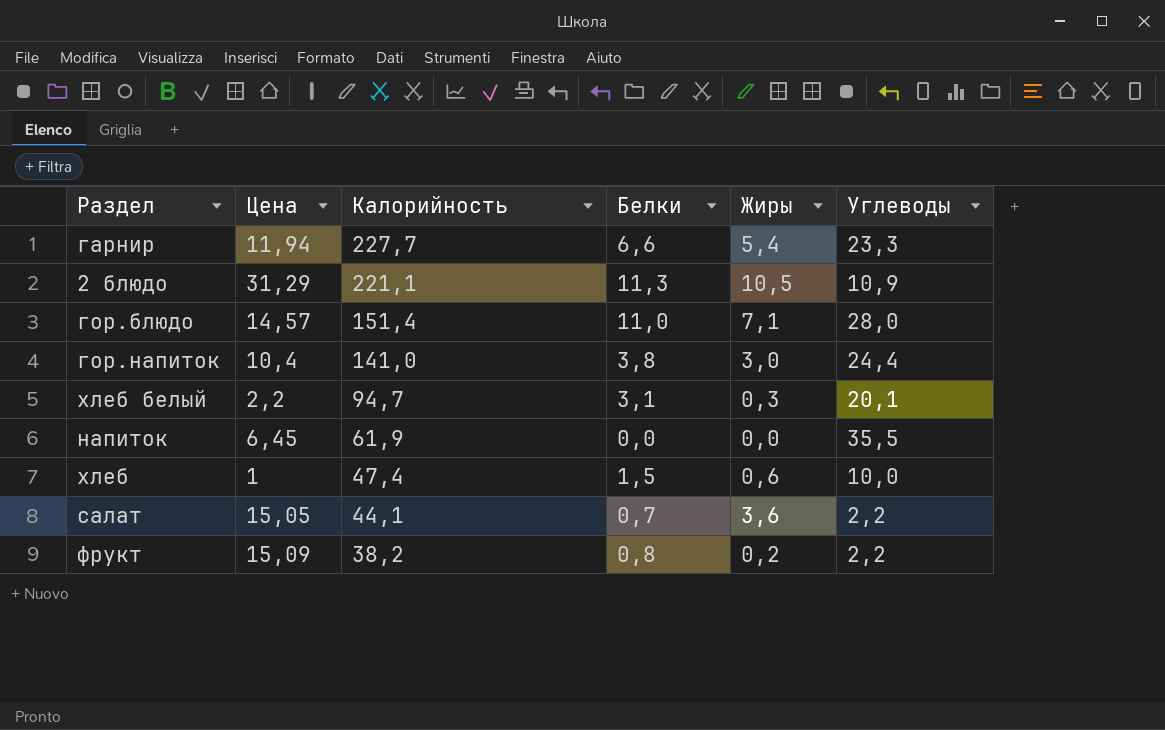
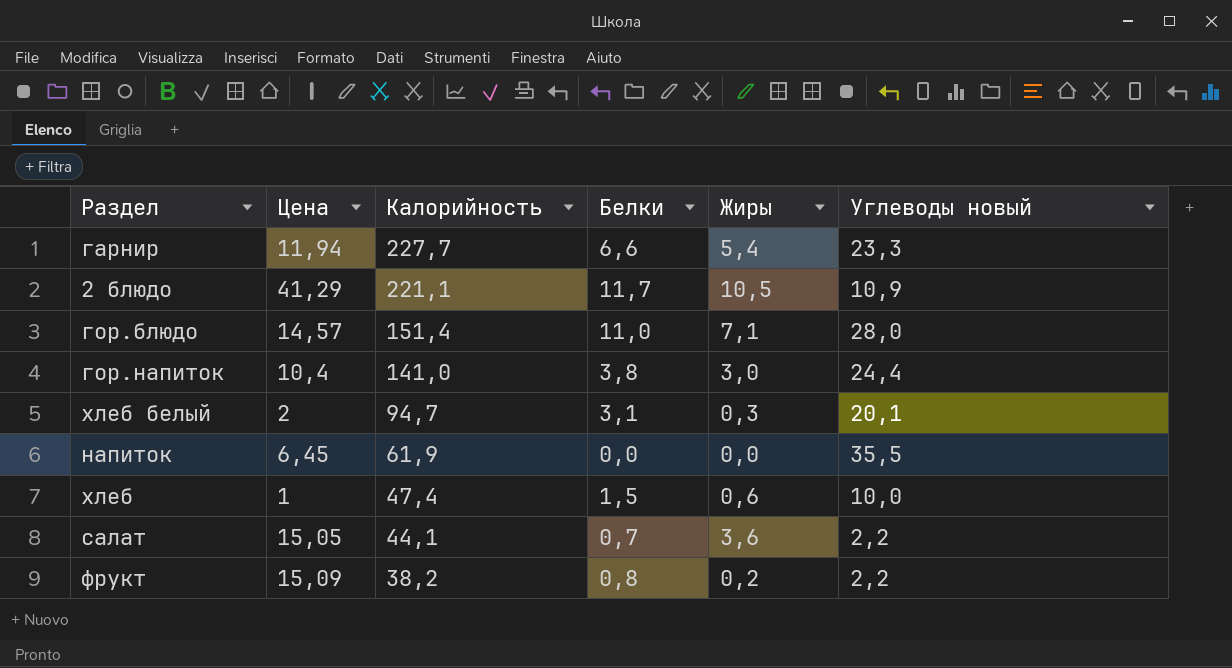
column name: Углеводы -> Углеводы новый
2 блюдо | Цена: 31,29 -> 41,29
2 блюдо | Белки: 11,3 -> 11,7
хлеб белый | Цена: 2,2 -> 2

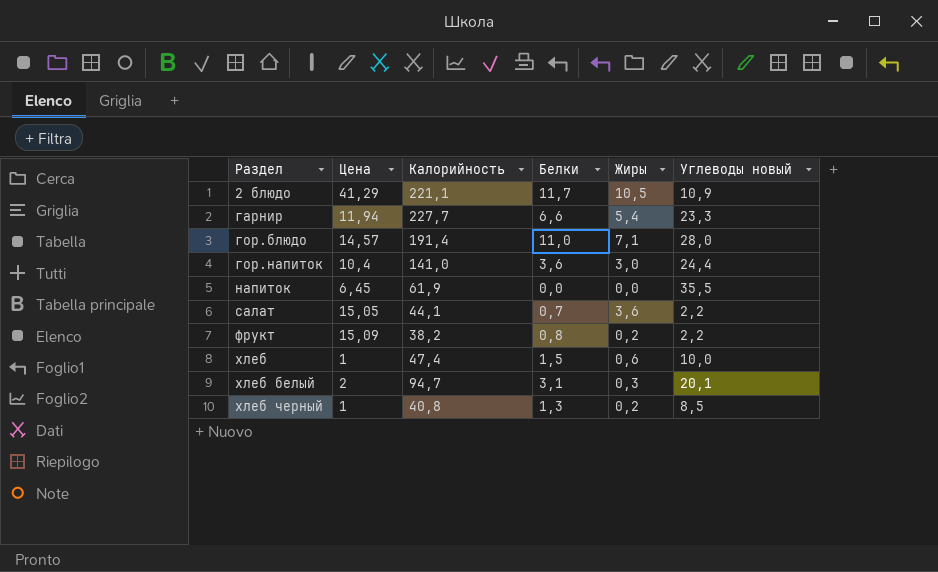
row order: Калорийность descending -> Раздел ascending
гор.блюдо | Калорийность: 151,4 -> 191,4
гор.напиток | Белки: 3,8 -> 3,6
row хлеб черный: none -> 1 | 40,8 | 1,3 | 0,2 | 8,5

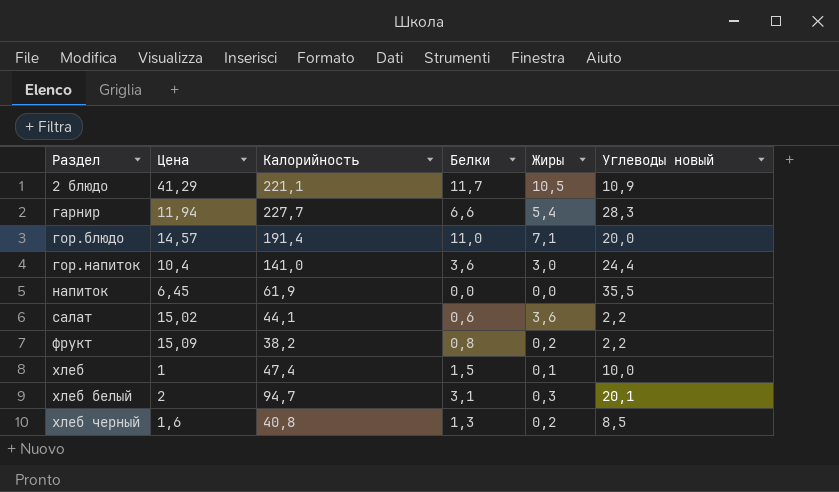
гарнир | Углеводы новый: 23,3 -> 28,3
гор.блюдо | Углеводы новый: 28,0 -> 20,0
салат | Цена: 15,05 -> 15,02
салат | Белки: 0,7 -> 0,6
хлеб | Жиры: 0,6 -> 0,1
хлеб черный | Цена: 1 -> 1,6

